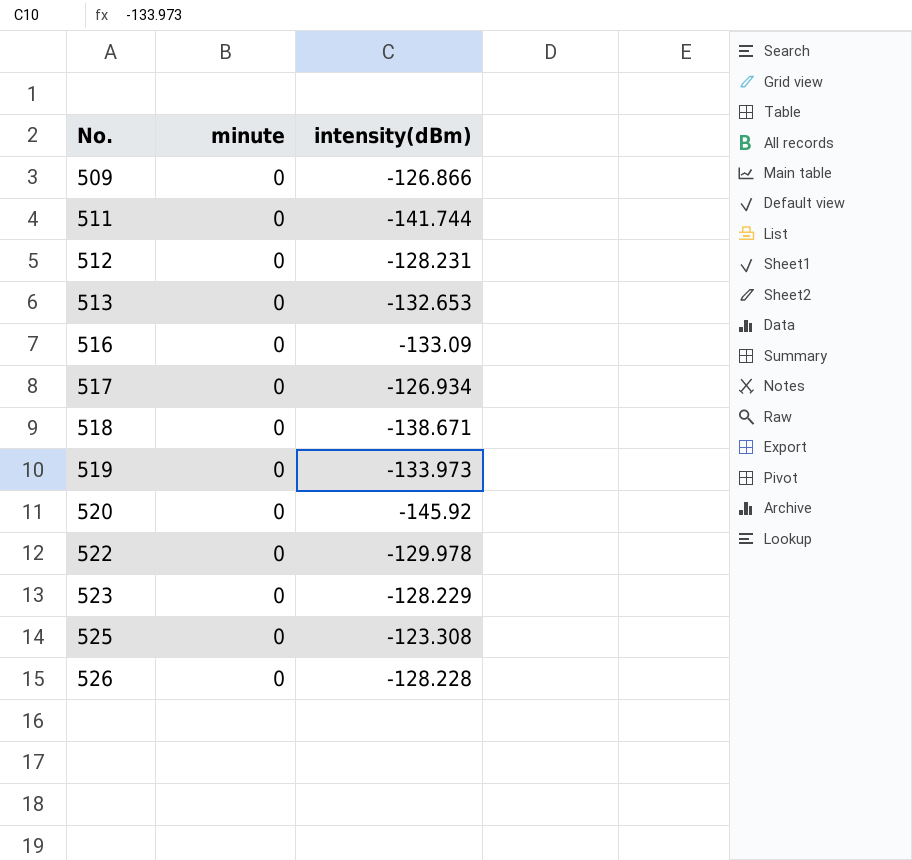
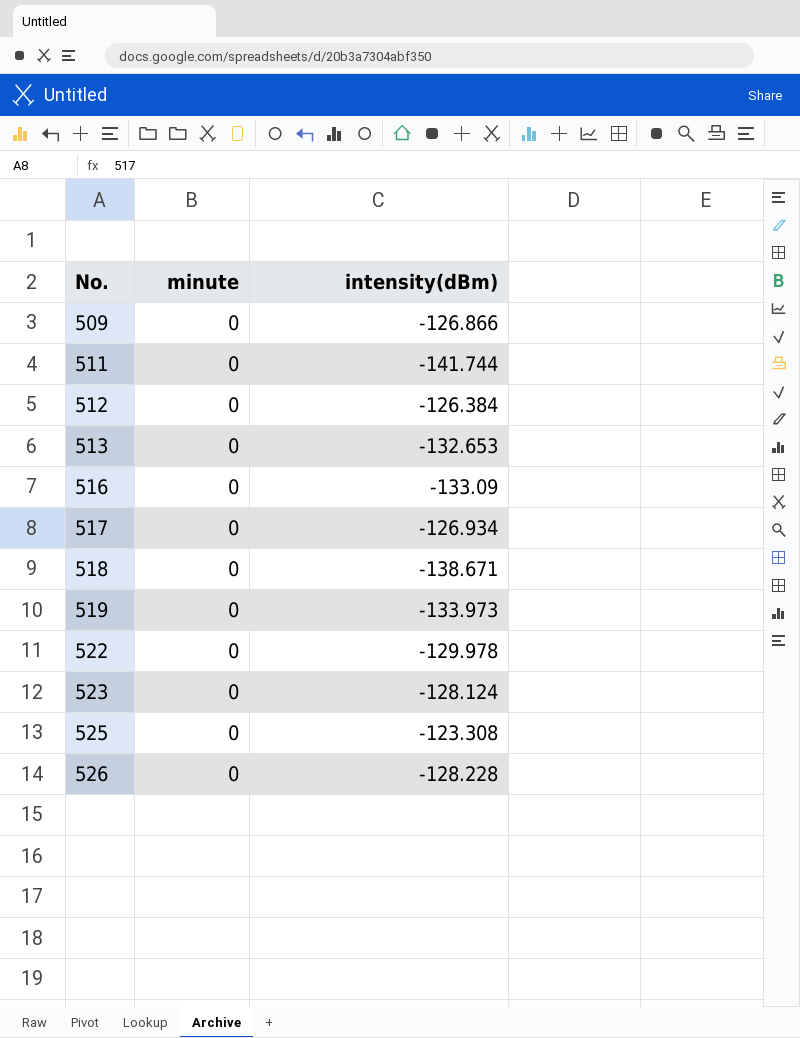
row 520: 0 | -145.92 -> none
512 | intensity(dBm): -128.231 -> -126.384
523 | intensity(dBm): -128.229 -> -128.124

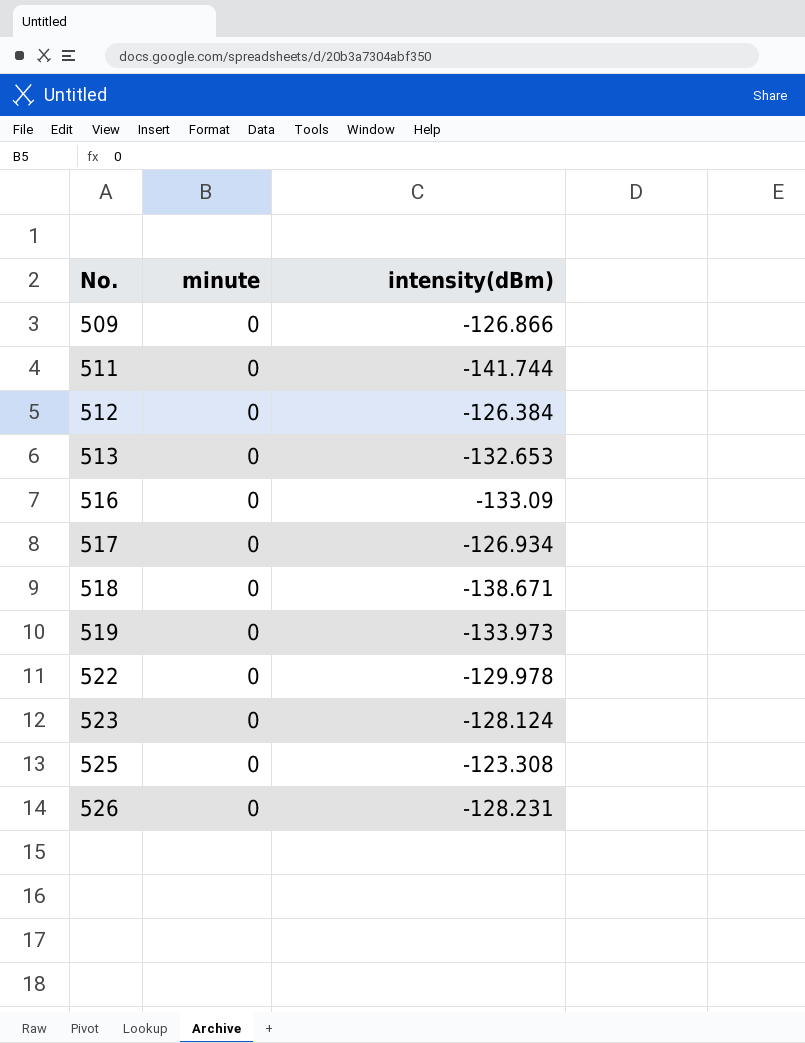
526 | intensity(dBm): -128.228 -> -128.231

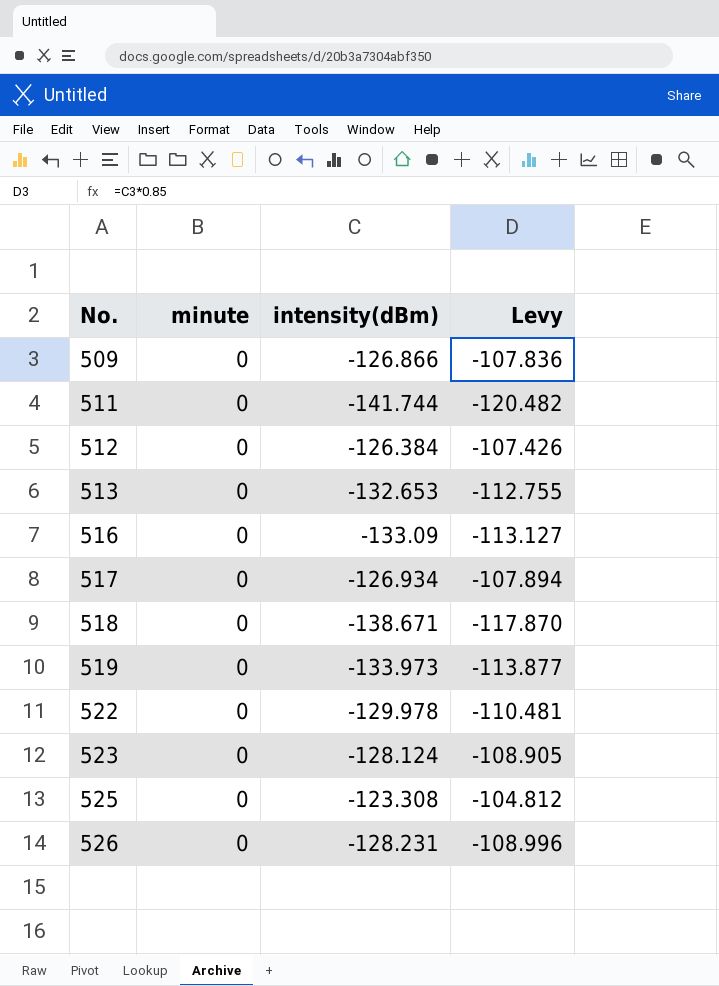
column Levy | formula: none -> [intensity(dBm)] * 0.85

